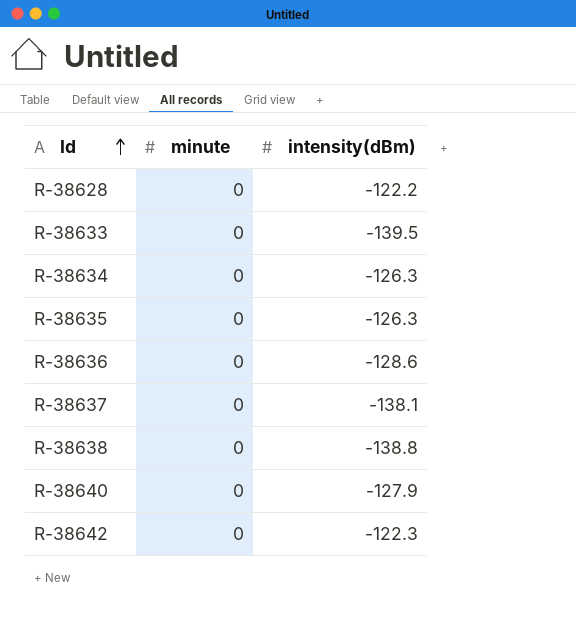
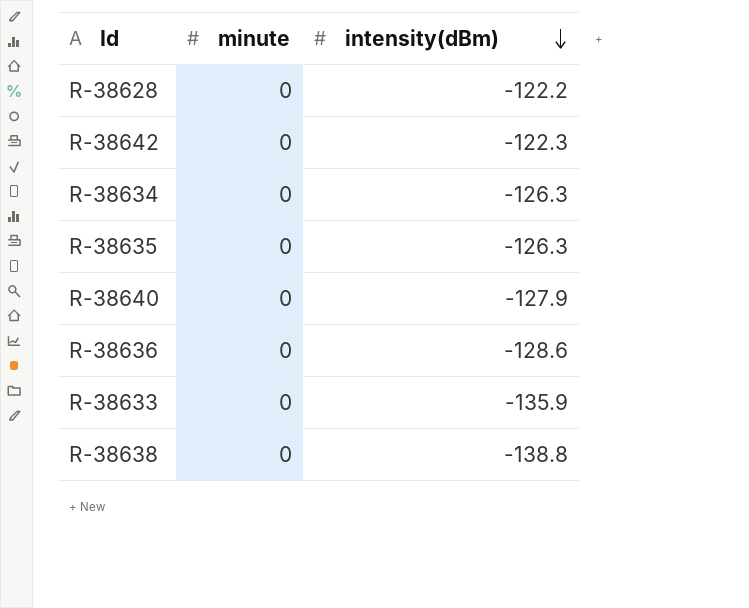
row order: Id ascending -> intensity(dBm) descending
row R-38637: 0 | -138.1 -> none
R-38633 | intensity(dBm): -139.5 -> -135.9

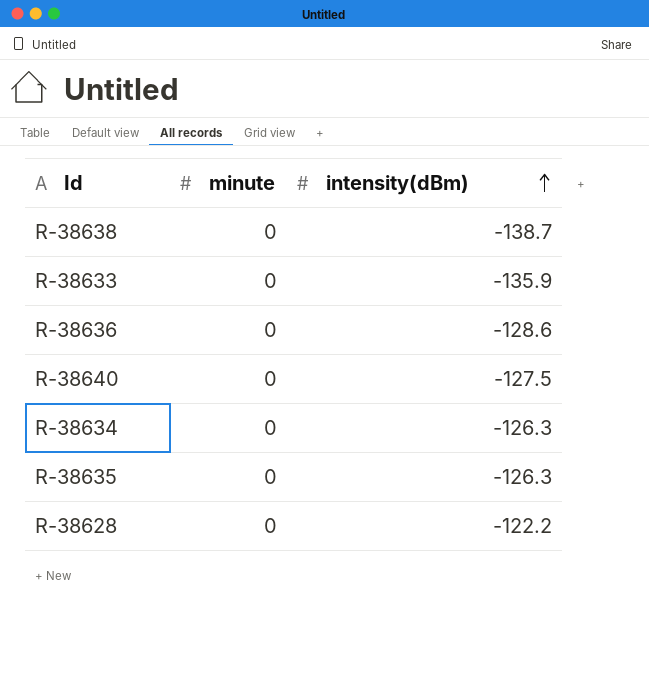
row order: intensity(dBm) descending -> intensity(dBm) ascending
row R-38642: 0 | -122.3 -> none
R-38638 | intensity(dBm): -138.8 -> -138.7
R-38640 | intensity(dBm): -127.9 -> -127.5

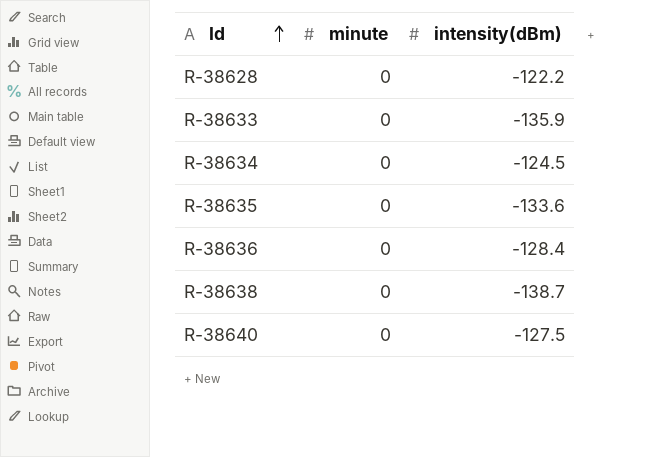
row order: intensity(dBm) ascending -> Id ascending
R-38634 | intensity(dBm): -126.3 -> -124.5
R-38635 | intensity(dBm): -126.3 -> -133.6
R-38636 | intensity(dBm): -128.6 -> -128.4

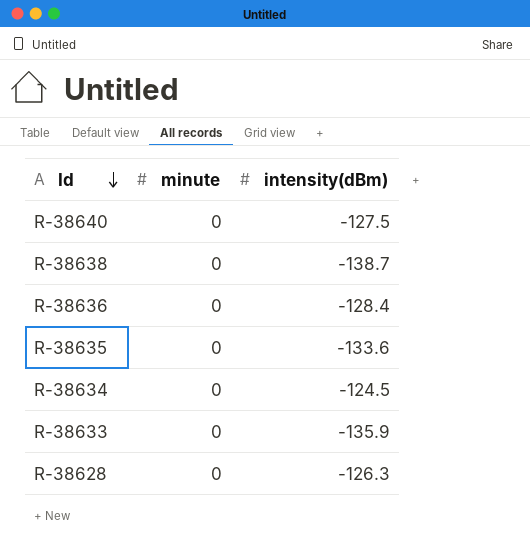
row order: Id ascending -> Id descending
R-38628 | intensity(dBm): -122.2 -> -126.3

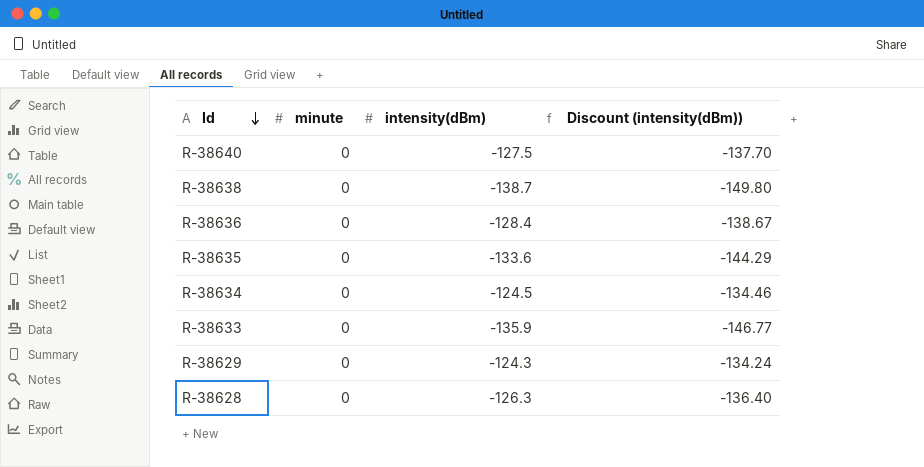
column Discount (intensity(dBm)) | formula: none -> [intensity(dBm)] * 1.08
row R-38629: none -> 0 | -124.3 | -134.24

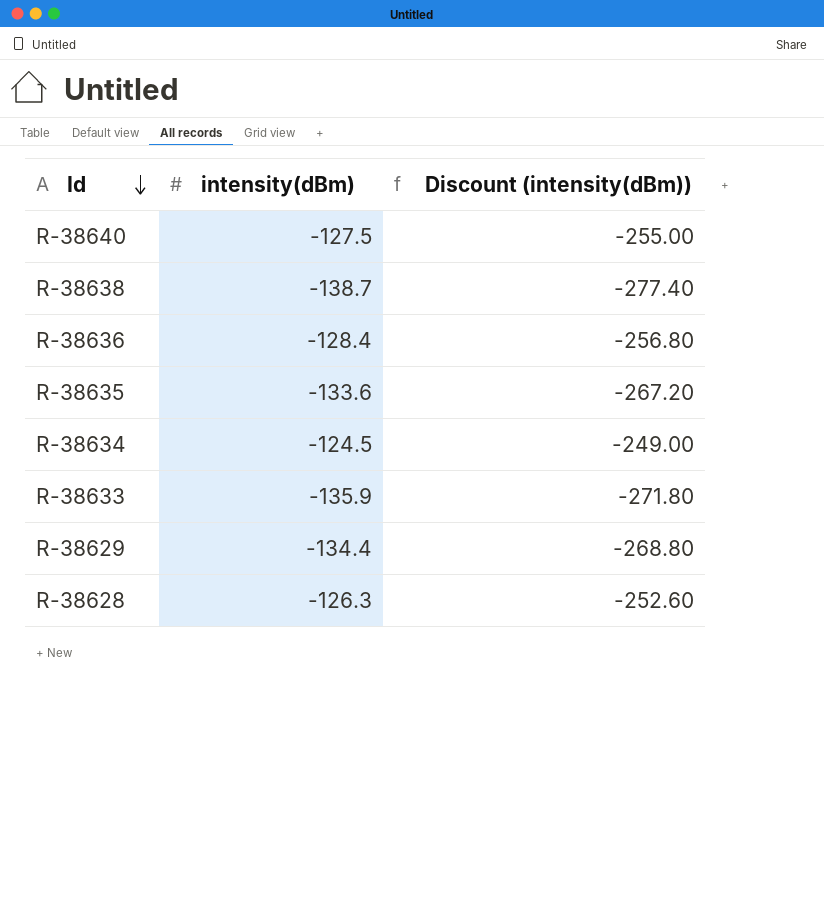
column minute | position: 2 -> none
column Discount (intensity(dBm)) | formula: [intensity(dBm)] * 1.08 -> [intensity(dBm)] * 2
R-38629 | intensity(dBm): -124.3 -> -134.4

